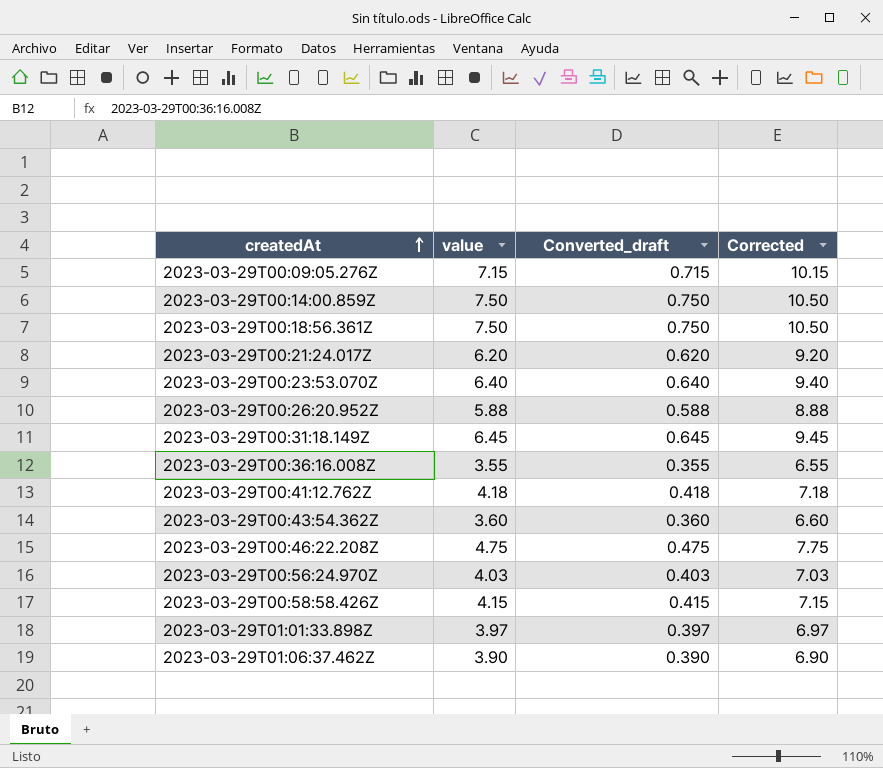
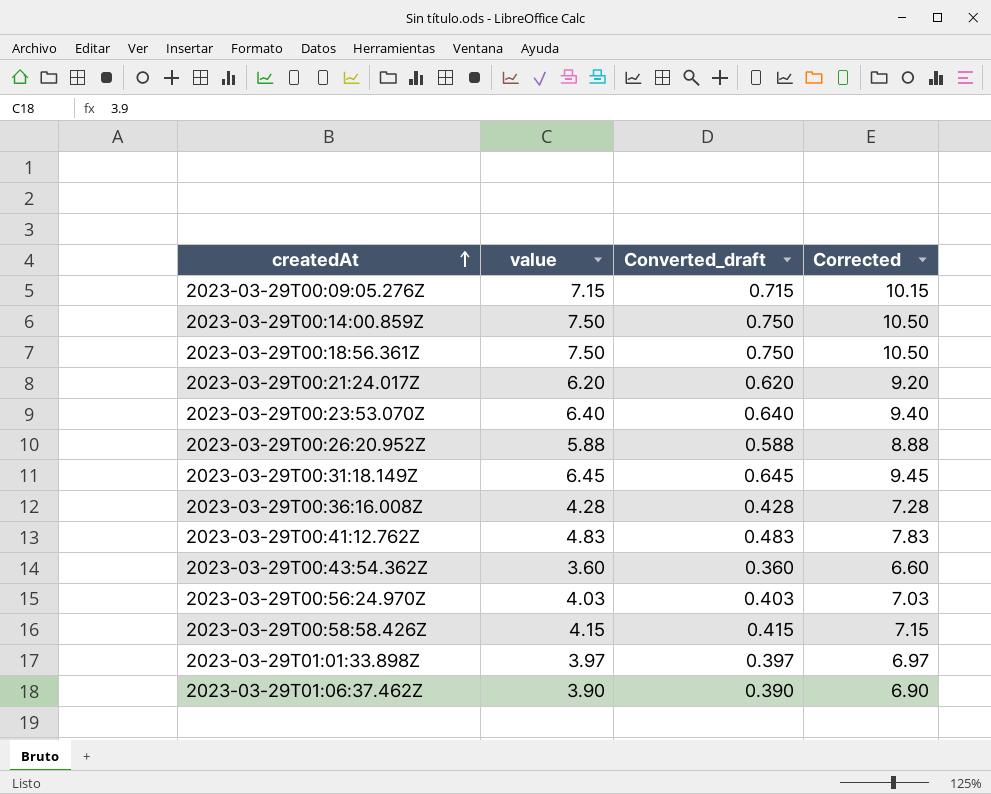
row 2023-03-29T00:46:22.208Z: 4.75 | 0.475 | 7.75 -> none
2023-03-29T00:36:16.008Z | value: 3.55 -> 4.28
2023-03-29T00:36:16.008Z | Converted_draft: 0.355 -> 0.428
2023-03-29T00:36:16.008Z | Corrected: 6.55 -> 7.28
2023-03-29T00:41:12.762Z | value: 4.18 -> 4.83
2023-03-29T00:41:12.762Z | Converted_draft: 0.418 -> 0.483
2023-03-29T00:41:12.762Z | Corrected: 7.18 -> 7.83

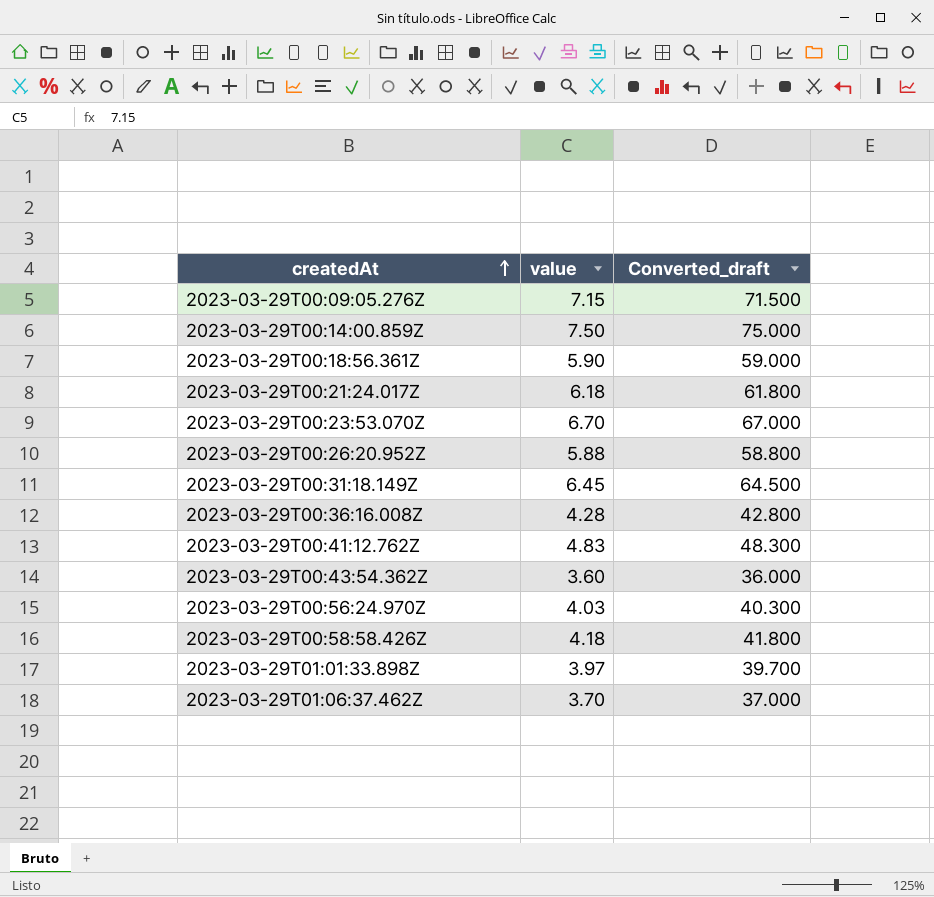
column Corrected | formula: [value] + 3 -> none
column Converted_draft | formula: [value] * 0.1 -> [value] * 10
2023-03-29T00:18:56.361Z | value: 7.50 -> 5.90
2023-03-29T00:21:24.017Z | value: 6.20 -> 6.18
2023-03-29T00:23:53.070Z | value: 6.40 -> 6.70
2023-03-29T00:58:58.426Z | value: 4.15 -> 4.18
2023-03-29T01:06:37.462Z | value: 3.90 -> 3.70

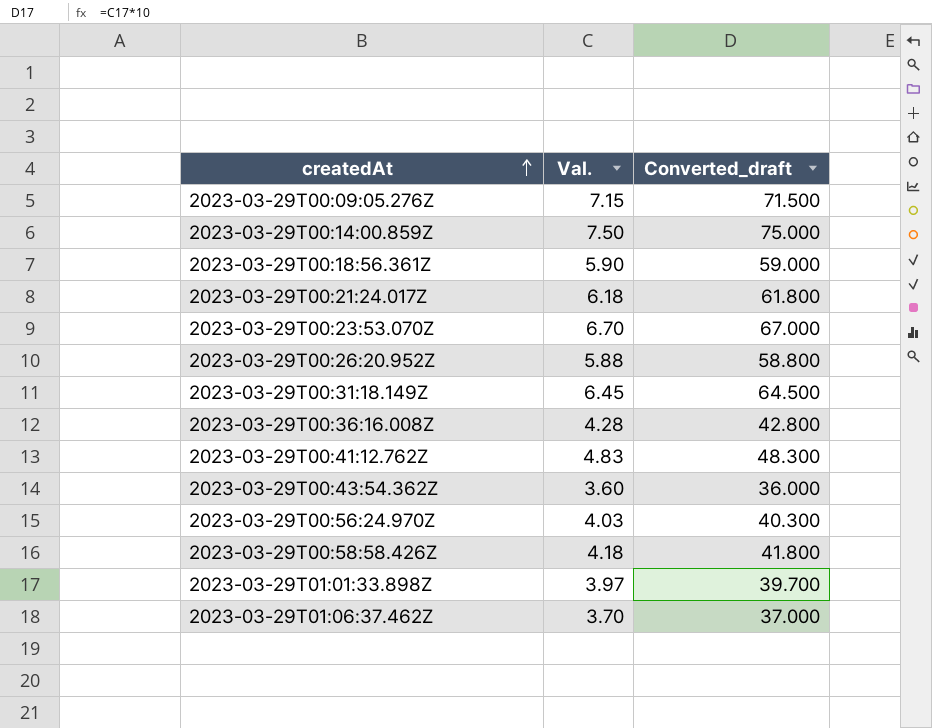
column name: value -> Val.

